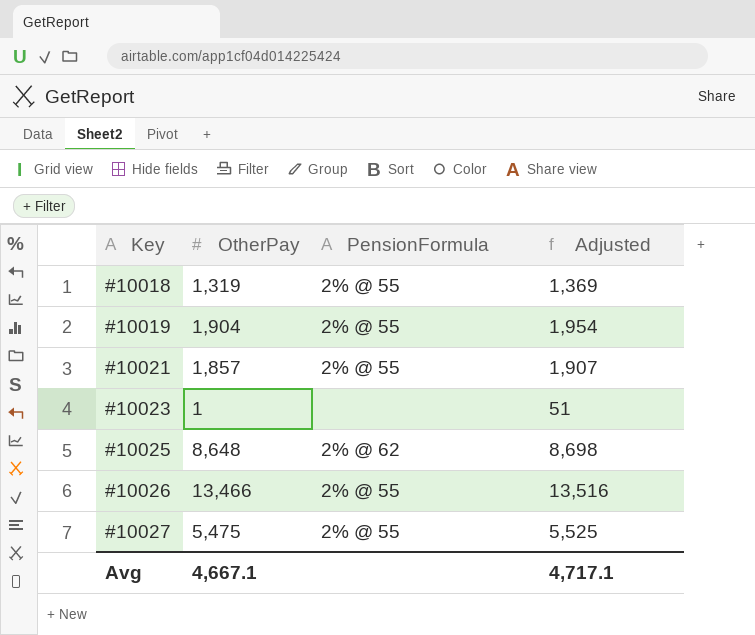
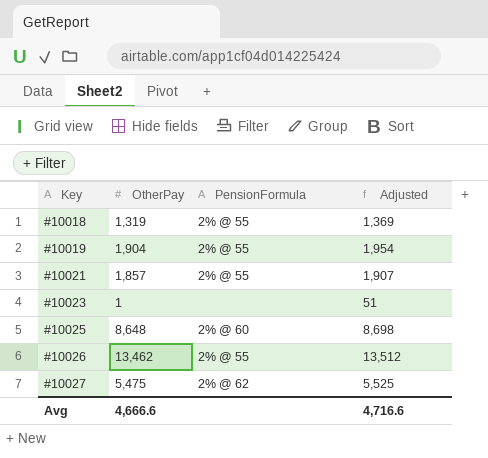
#10025 | PensionFormula: 2% @ 62 -> 2% @ 60
#10026 | OtherPay: 13,466 -> 13,462
#10026 | Adjusted: 13,516 -> 13,512
#10027 | PensionFormula: 2% @ 55 -> 2% @ 62
Avg | OtherPay: 4,667.1 -> 4,666.6
Avg | Adjusted: 4,717.1 -> 4,716.6

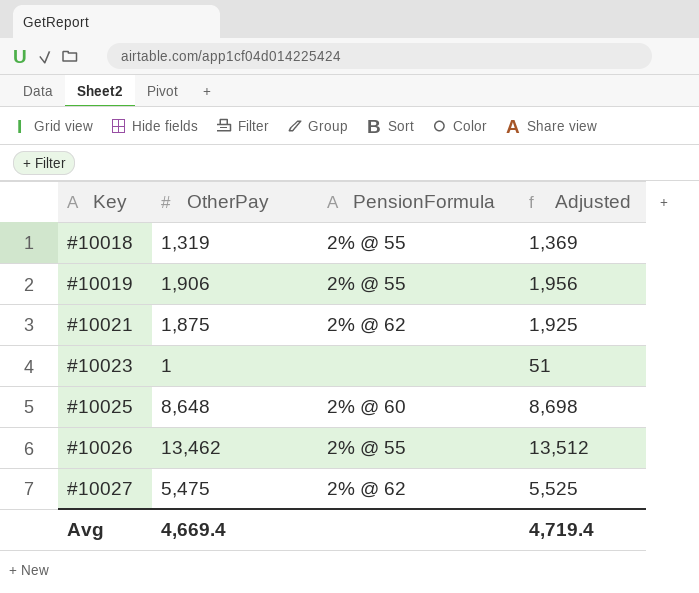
#10019 | OtherPay: 1,904 -> 1,906
#10019 | Adjusted: 1,954 -> 1,956
#10021 | OtherPay: 1,857 -> 1,875
#10021 | PensionFormula: 2% @ 55 -> 2% @ 62
#10021 | Adjusted: 1,907 -> 1,925
Avg | OtherPay: 4,666.6 -> 4,669.4
Avg | Adjusted: 4,716.6 -> 4,719.4

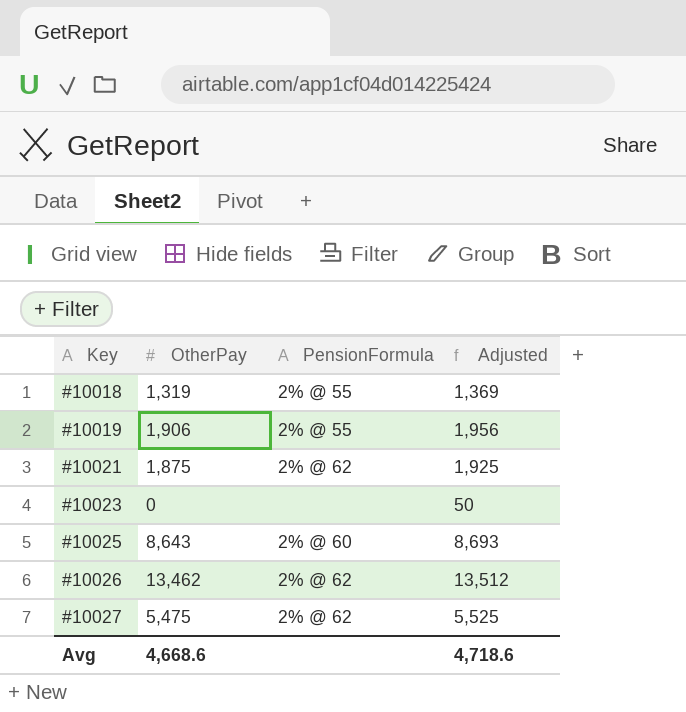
#10023 | OtherPay: 1 -> 0
#10023 | Adjusted: 51 -> 50
#10025 | OtherPay: 8,648 -> 8,643
#10025 | Adjusted: 8,698 -> 8,693
#10026 | PensionFormula: 2% @ 55 -> 2% @ 62
Avg | OtherPay: 4,669.4 -> 4,668.6
Avg | Adjusted: 4,719.4 -> 4,718.6

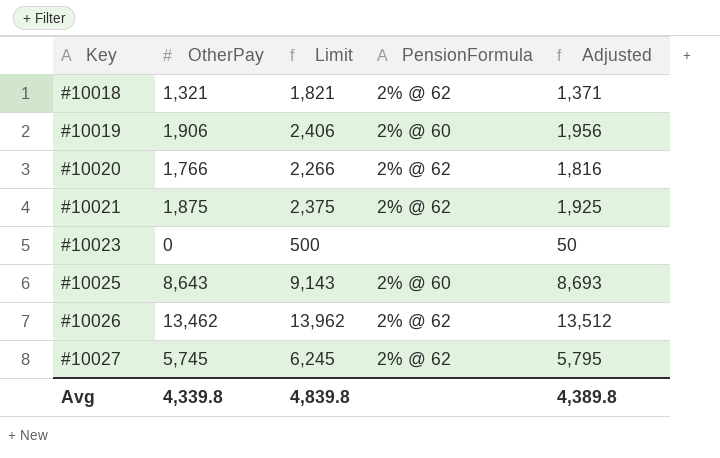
column Limit | formula: none -> [OtherPay] + 500
#10018 | OtherPay: 1,319 -> 1,321
#10018 | PensionFormula: 2% @ 55 -> 2% @ 62
#10018 | Adjusted: 1,369 -> 1,371
#10019 | PensionFormula: 2% @ 55 -> 2% @ 60
row #10020: none -> 1,766 | 2,266 | 2% @ 62 | 1,816
#10027 | OtherPay: 5,475 -> 5,745
#10027 | Adjusted: 5,525 -> 5,795
Avg | OtherPay: 4,668.6 -> 4,339.8
Avg | Adjusted: 4,718.6 -> 4,389.8

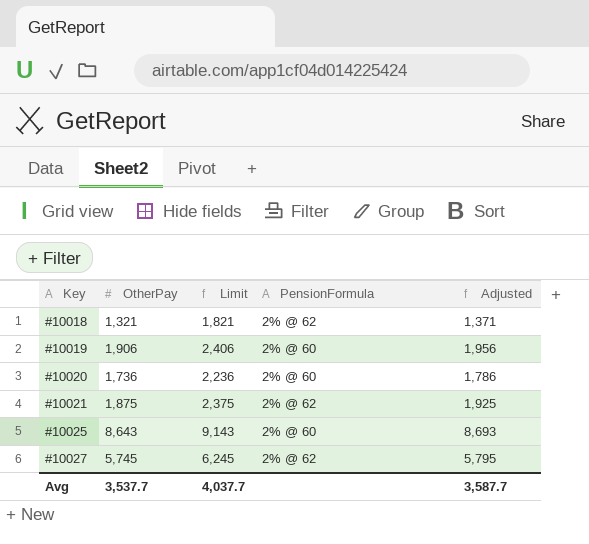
row #10023: 0 | 500 | none | 50 -> none
row #10026: 13,462 | 13,962 | 2% @ 62 | 13,512 -> none
#10020 | OtherPay: 1,766 -> 1,736
#10020 | Limit: 2,266 -> 2,236
#10020 | PensionFormula: 2% @ 62 -> 2% @ 60
#10020 | Adjusted: 1,816 -> 1,786
Avg | OtherPay: 4,339.8 -> 3,537.7
Avg | Limit: 4,839.8 -> 4,037.7
Avg | Adjusted: 4,389.8 -> 3,587.7

